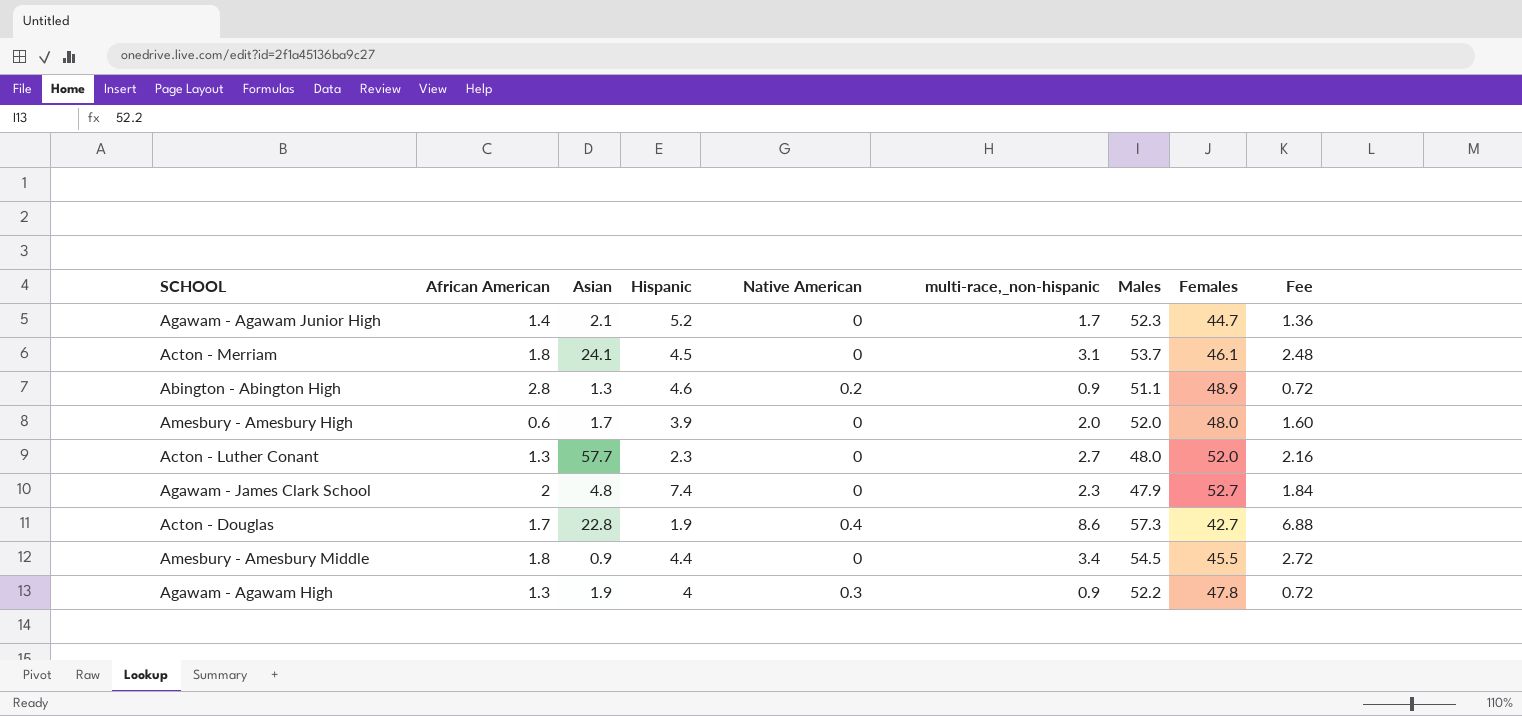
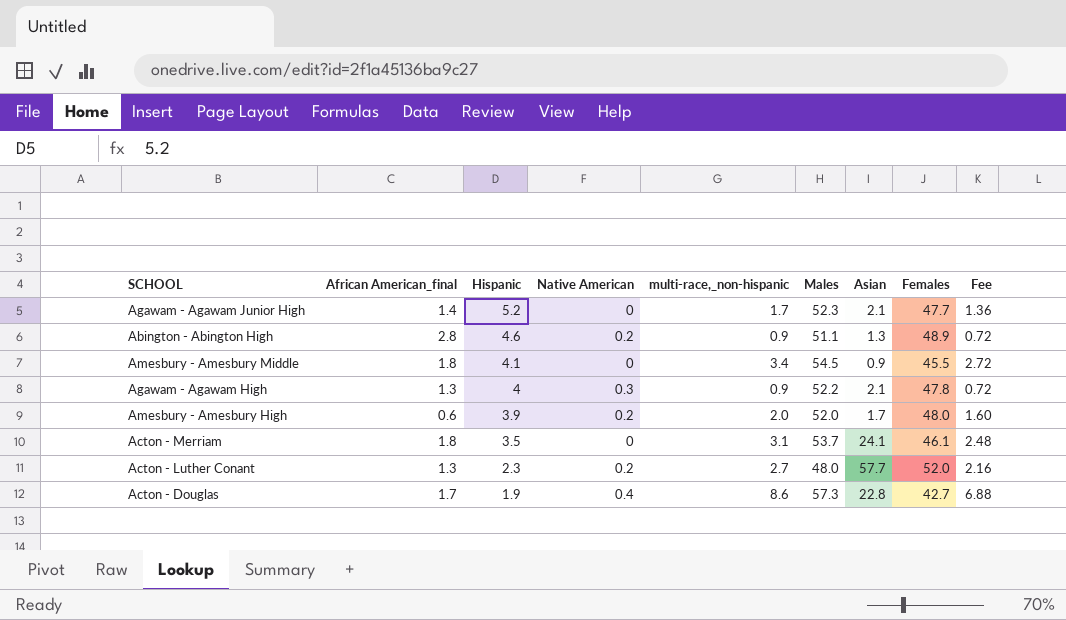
row order: none -> Hispanic descending
column name: African American -> African American_final
column Asian | position: 3 -> 7
row Agawam - James Clark School: 2 | 4.8 | 7.4 | 0 | 2.3 | 47.9 | 52.7 | 1.84 -> none
Agawam - Agawam Junior High | Females: 44.7 -> 47.7
Amesbury - Amesbury Middle | Hispanic: 4.4 -> 4.1
Agawam - Agawam High | Asian: 1.9 -> 2.1
Amesbury - Amesbury High | Native American: 0 -> 0.2
Acton - Merriam | Hispanic: 4.5 -> 3.5
Acton - Luther Conant | Native American: 0 -> 0.2

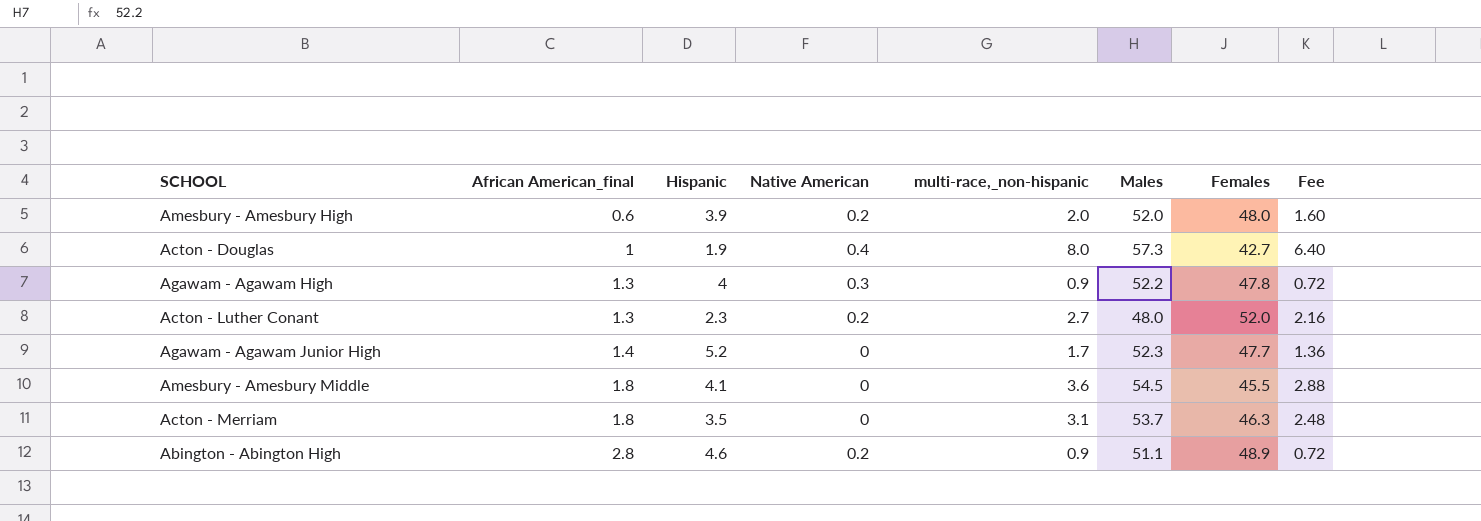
row order: Hispanic descending -> African American_final ascending
column Asian | position: 7 -> none
Acton - Douglas | African American_final: 1.7 -> 1
Acton - Douglas | multi-race,_non-hispanic: 8.6 -> 8.0
Acton - Douglas | Fee: 6.88 -> 6.40
Amesbury - Amesbury Middle | multi-race,_non-hispanic: 3.4 -> 3.6
Amesbury - Amesbury Middle | Fee: 2.72 -> 2.88
Acton - Merriam | Females: 46.1 -> 46.3

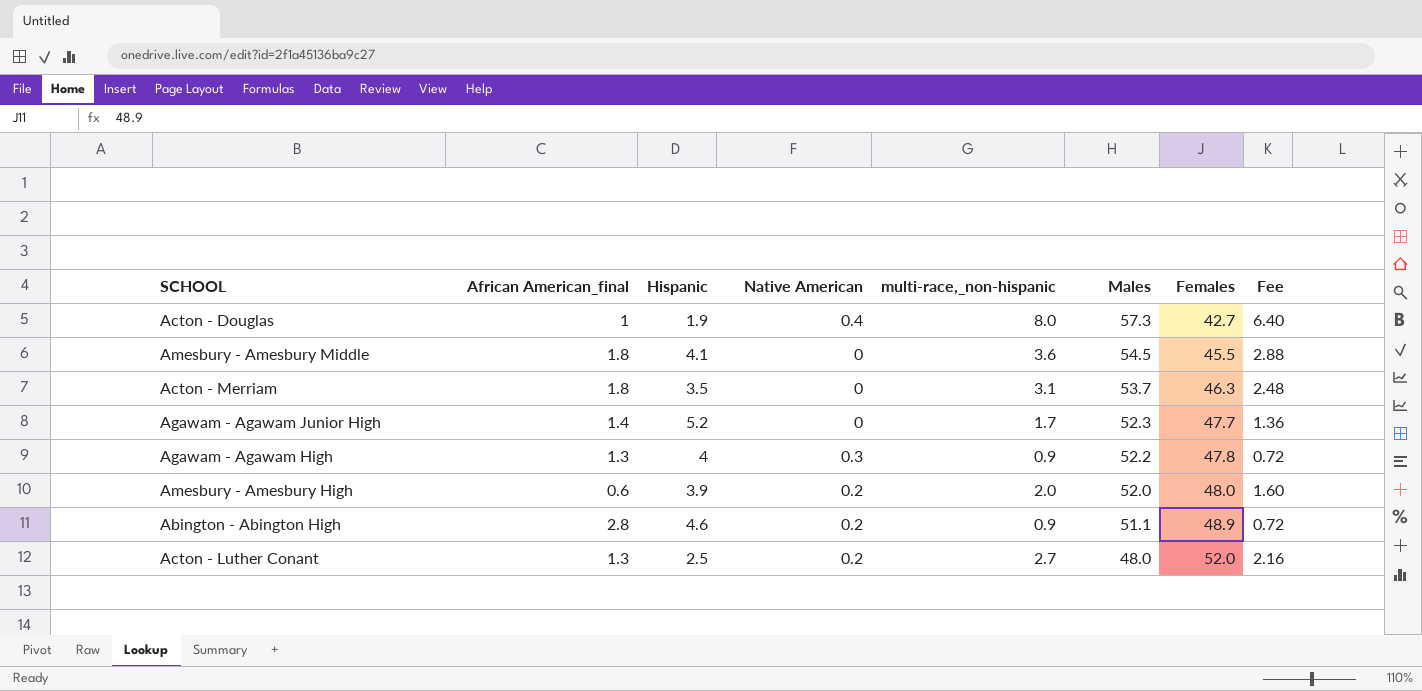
row order: African American_final ascending -> Males descending
Acton - Luther Conant | Hispanic: 2.3 -> 2.5

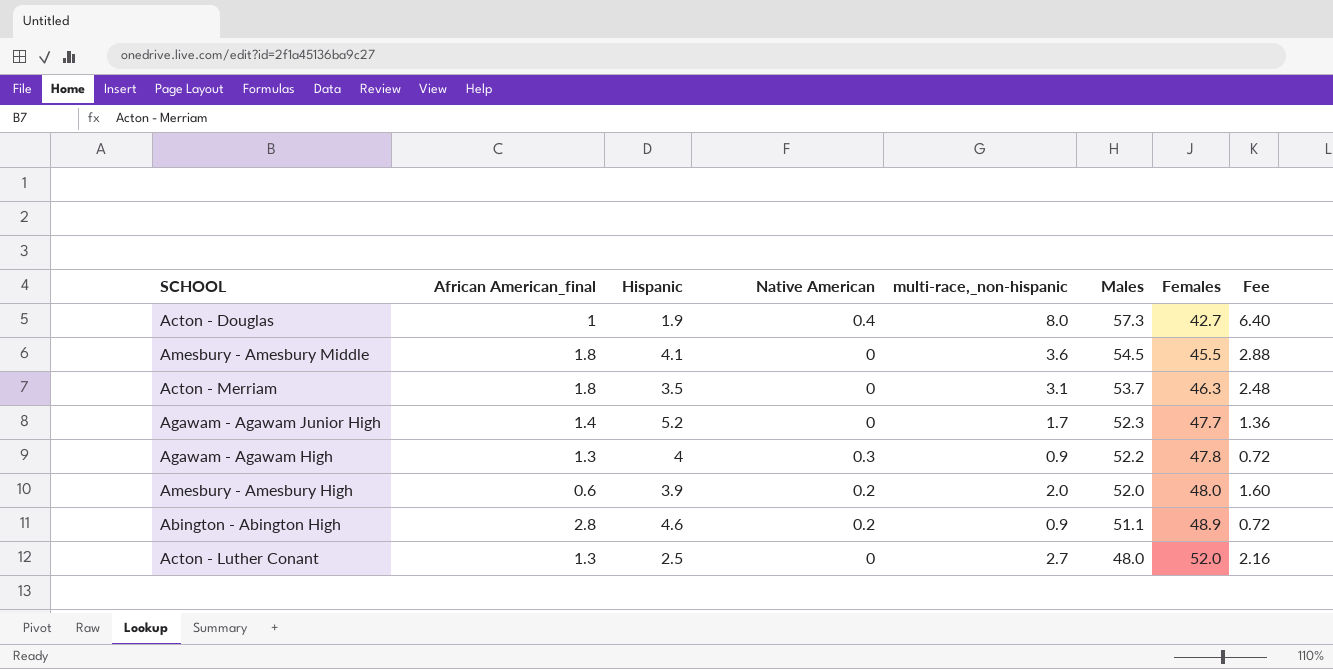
Acton - Luther Conant | Native American: 0.2 -> 0

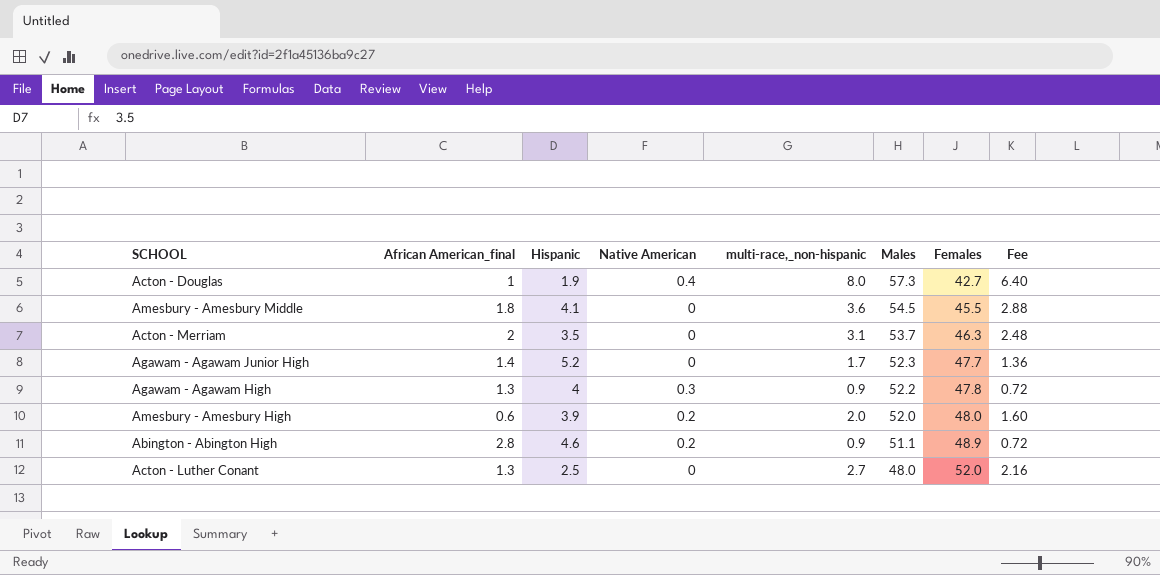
Acton - Merriam | African American_final: 1.8 -> 2

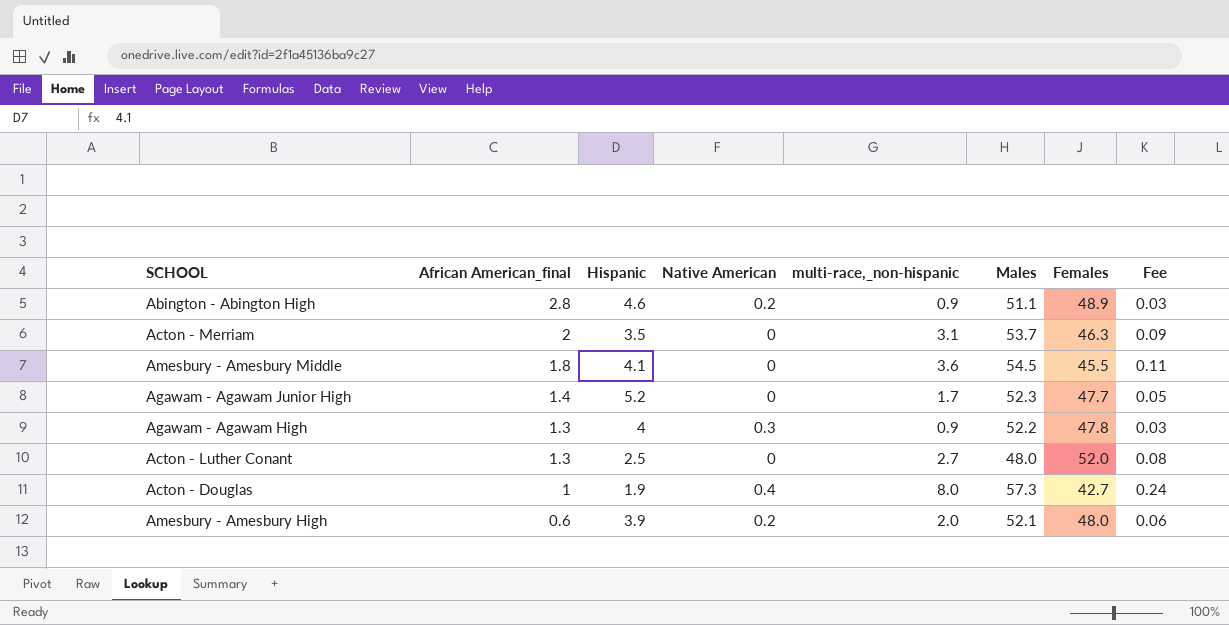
row order: Males descending -> African American_final descending
column Fee | formula: [multi-race,_non-hispanic] * 0.8 -> [multi-race,_non-hispanic] * 0.03
Amesbury - Amesbury High | Males: 52.0 -> 52.1

